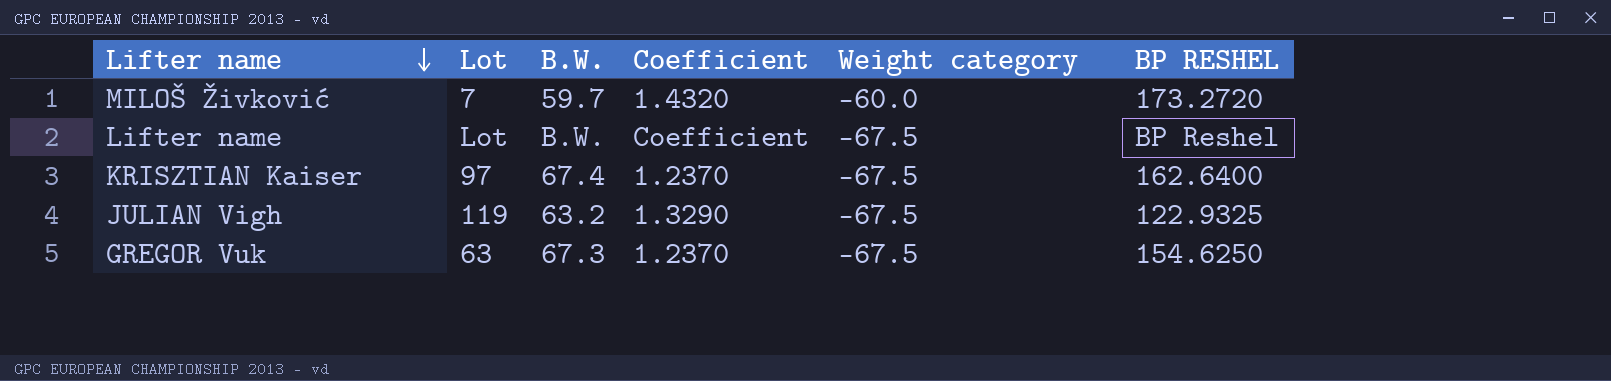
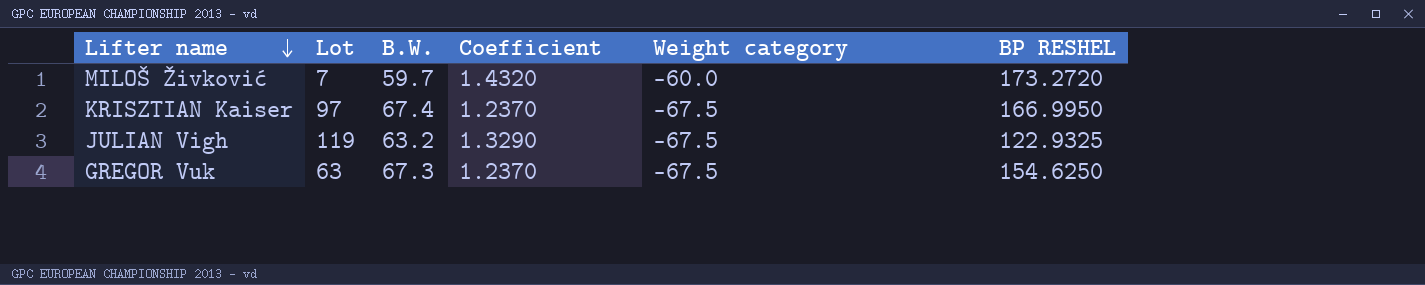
row Lifter name: Lot | B.W. | Coefficient | -67.5 | BP Reshel -> none
KRISZTIAN Kaiser | BP RESHEL: 162.6400 -> 166.9950

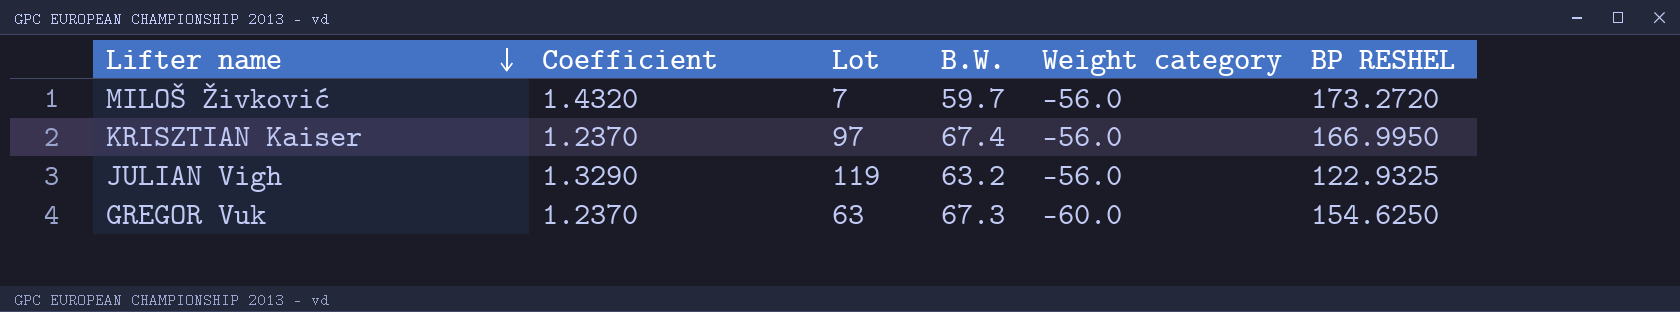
column Coefficient | position: 4 -> 2
MILOŠ Živković | Weight category: -60.0 -> -56.0
KRISZTIAN Kaiser | Weight category: -67.5 -> -56.0
JULIAN Vigh | Weight category: -67.5 -> -56.0
GREGOR Vuk | Weight category: -67.5 -> -60.0

